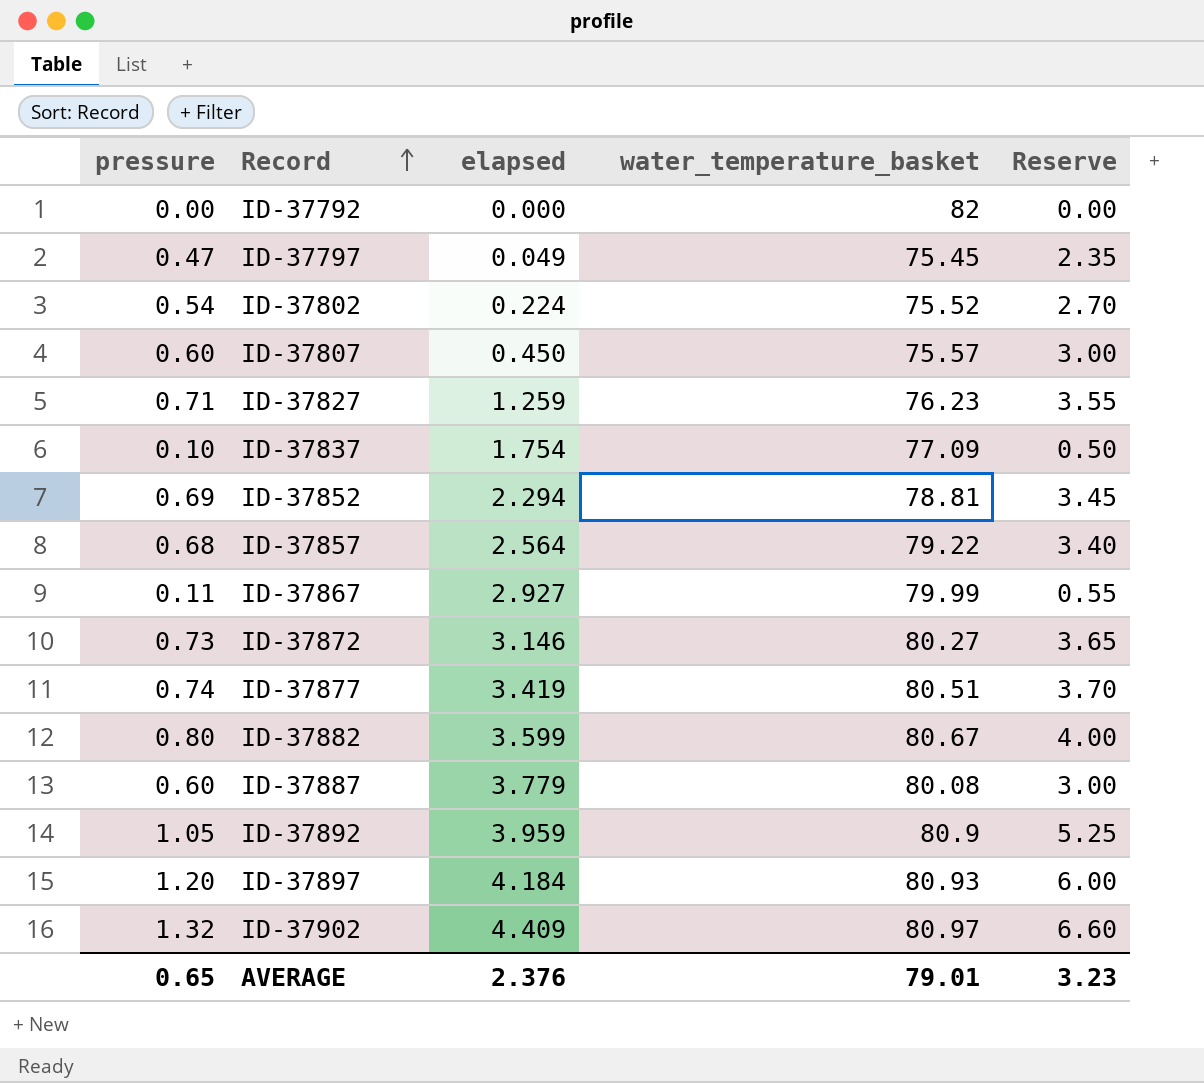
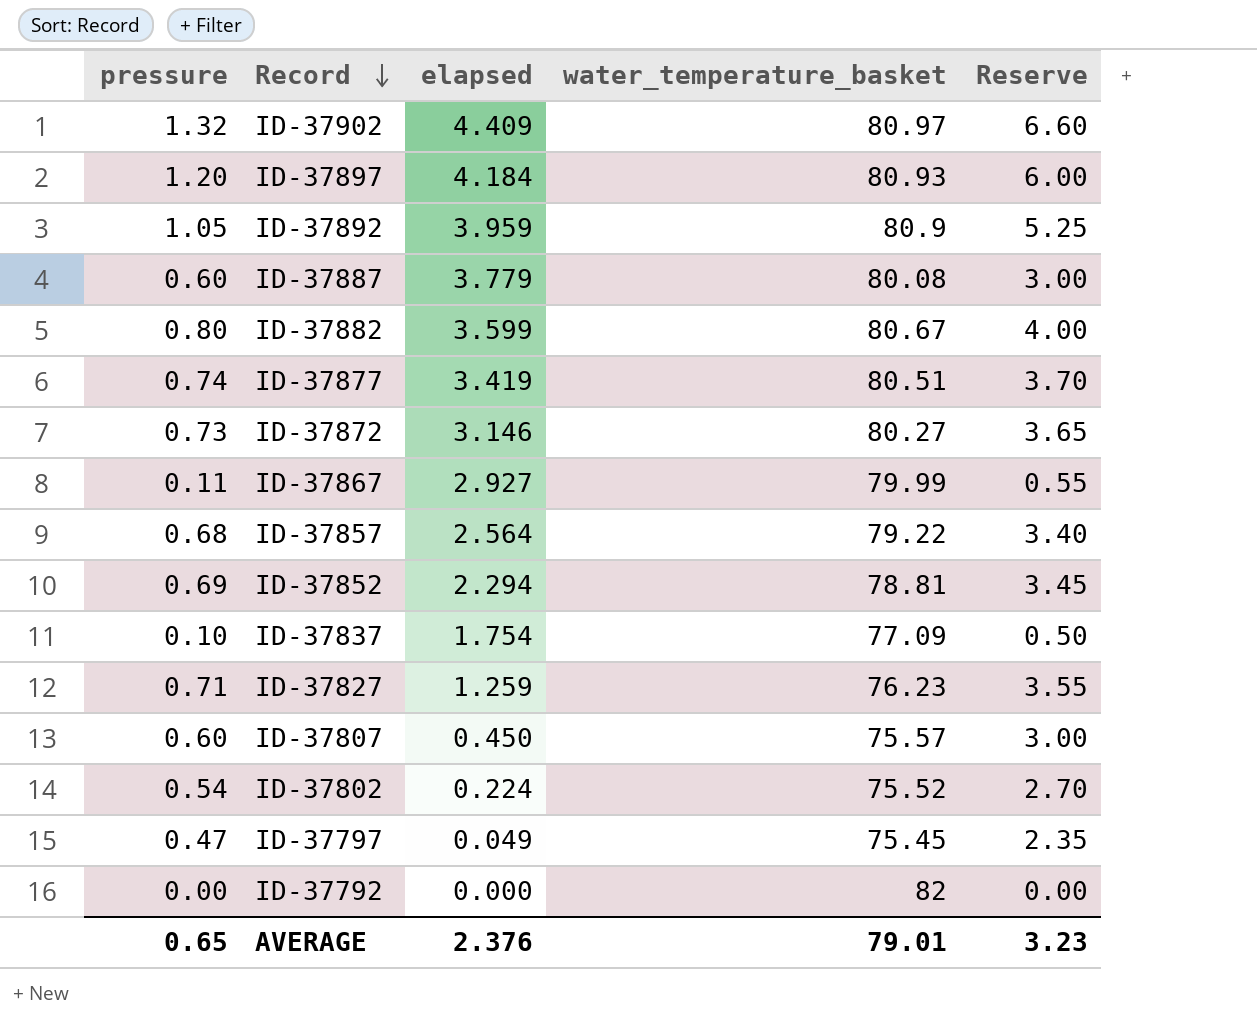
row order: Record ascending -> Record descending

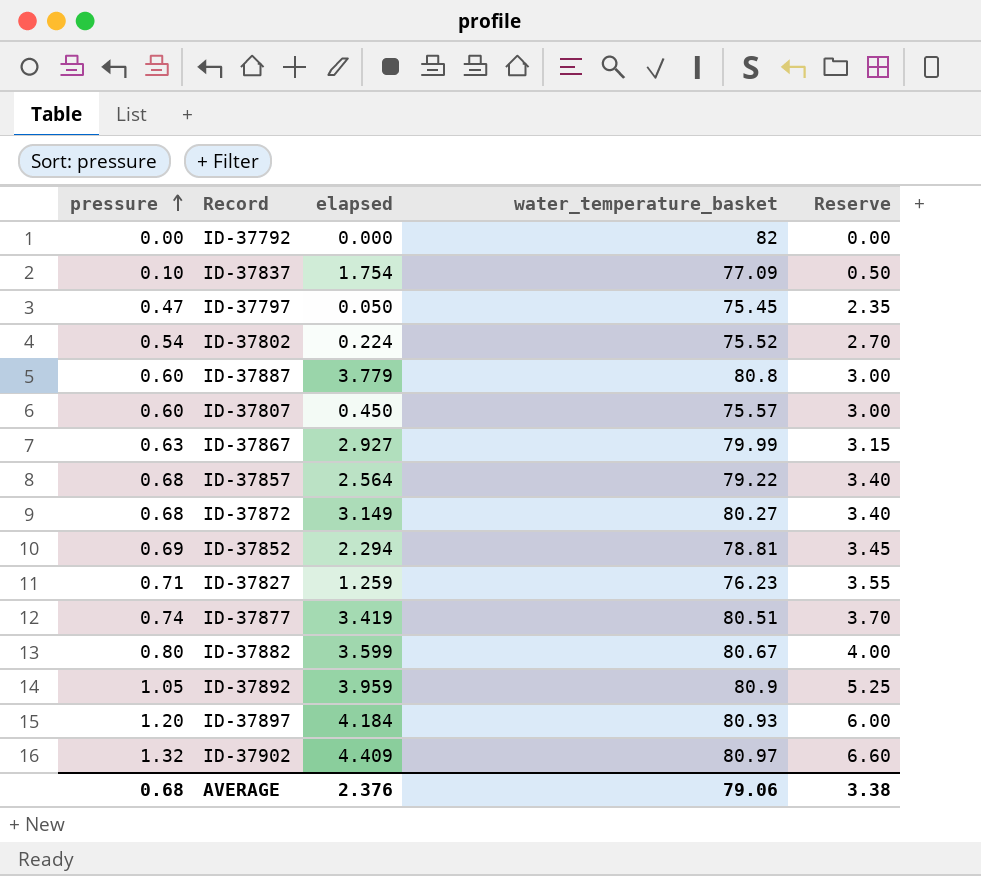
row order: Record descending -> pressure ascending
ID-37797 | elapsed: 0.049 -> 0.050
ID-37887 | water_temperature_basket: 80.08 -> 80.8
ID-37867 | pressure: 0.11 -> 0.63
ID-37867 | Reserve: 0.55 -> 3.15
ID-37872 | pressure: 0.73 -> 0.68
ID-37872 | elapsed: 3.146 -> 3.149
ID-37872 | Reserve: 3.65 -> 3.40
AVERAGE | pressure: 0.65 -> 0.68
AVERAGE | water_temperature_basket: 79.01 -> 79.06
AVERAGE | Reserve: 3.23 -> 3.38

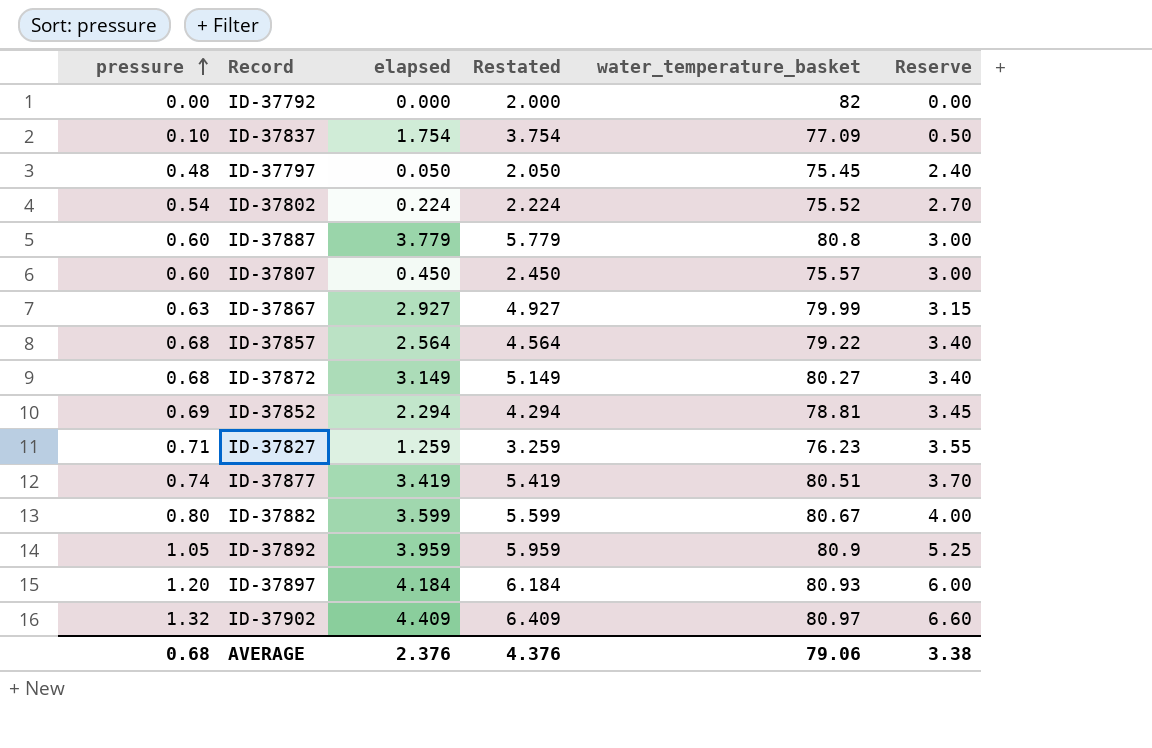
column Restated | formula: none -> [elapsed] + 2
ID-37797 | pressure: 0.47 -> 0.48
ID-37797 | Reserve: 2.35 -> 2.40

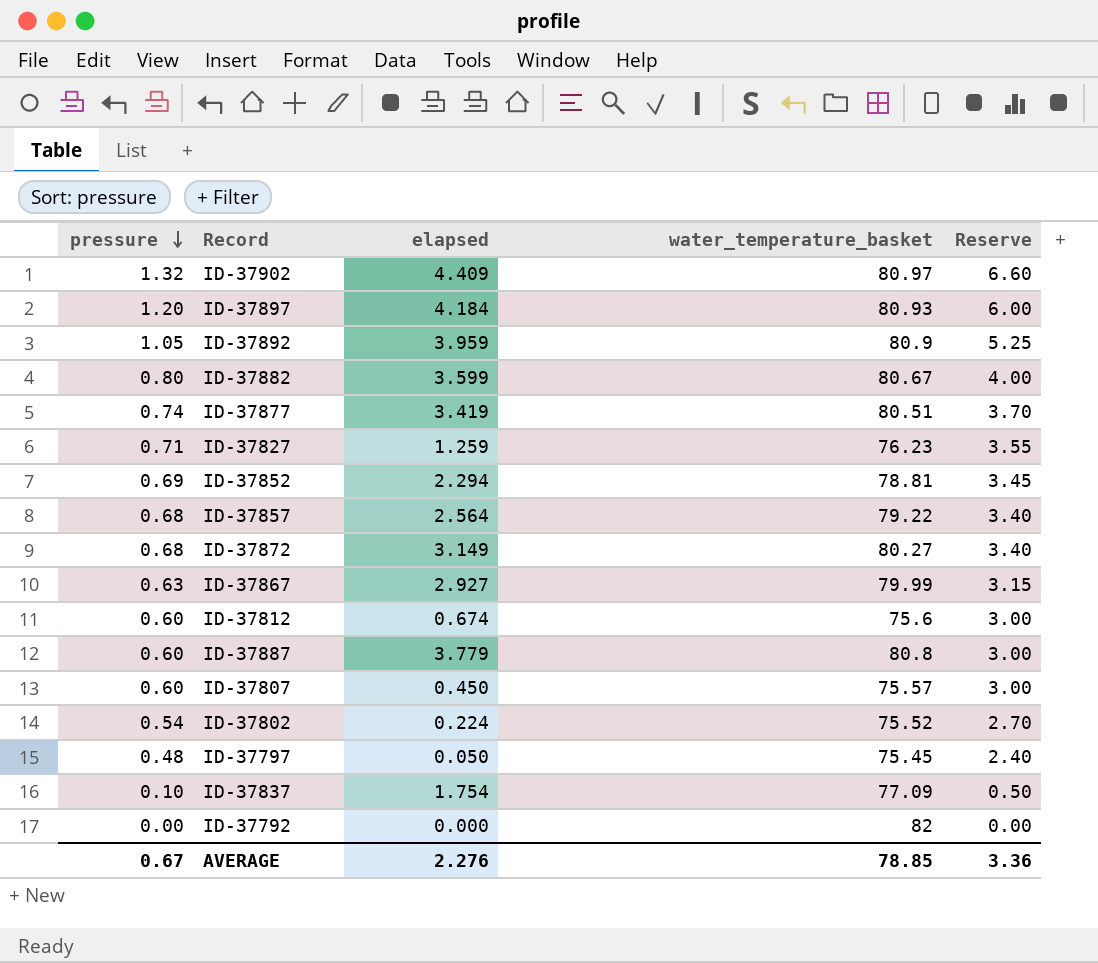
row order: pressure ascending -> pressure descending
column Restated | formula: [elapsed] + 2 -> none
row ID-37812: none -> 0.60 | 0.674 | 75.6 | 3.00
AVERAGE | pressure: 0.68 -> 0.67
AVERAGE | elapsed: 2.376 -> 2.276
AVERAGE | water_temperature_basket: 79.06 -> 78.85
AVERAGE | Reserve: 3.38 -> 3.36

